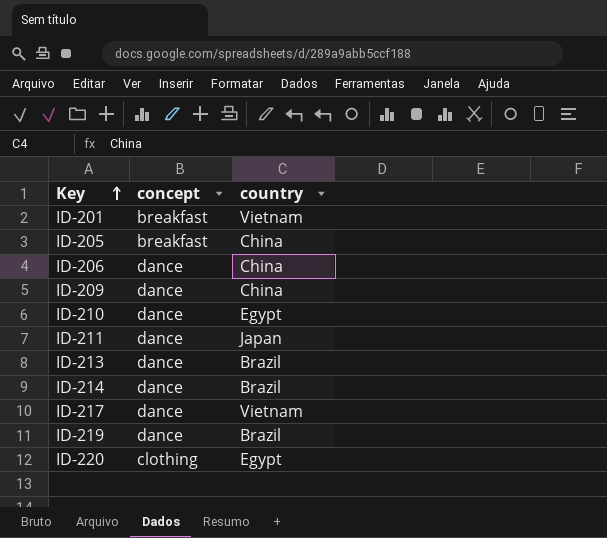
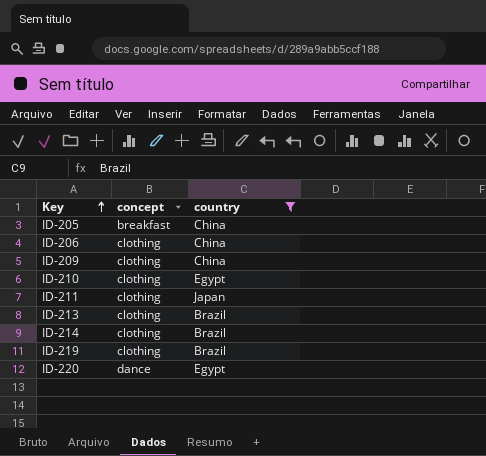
filter: none -> country != Vietnam
ID-206 | concept: dance -> clothing
ID-209 | concept: dance -> clothing
ID-210 | concept: dance -> clothing
ID-211 | concept: dance -> clothing
ID-213 | concept: dance -> clothing
ID-214 | concept: dance -> clothing
ID-219 | concept: dance -> clothing
ID-220 | concept: clothing -> dance

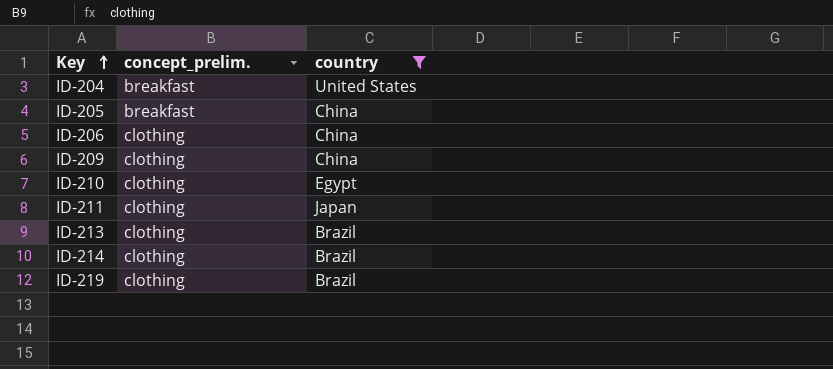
column name: concept -> concept_prelim.
row ID-220: dance | Egypt -> none
row ID-204: none -> breakfast | United States

